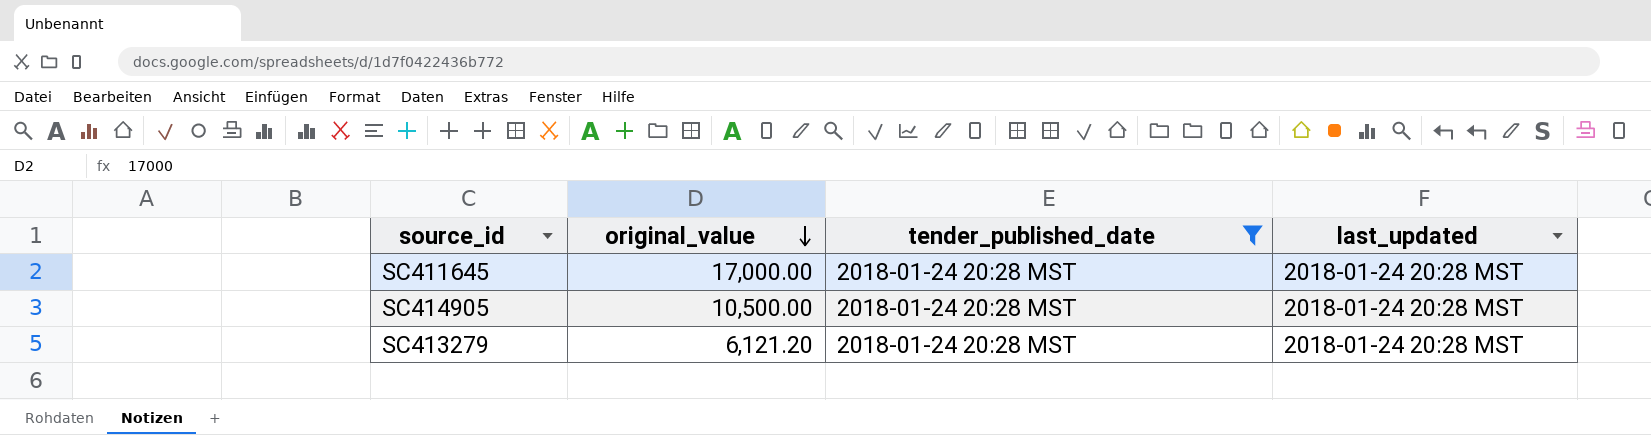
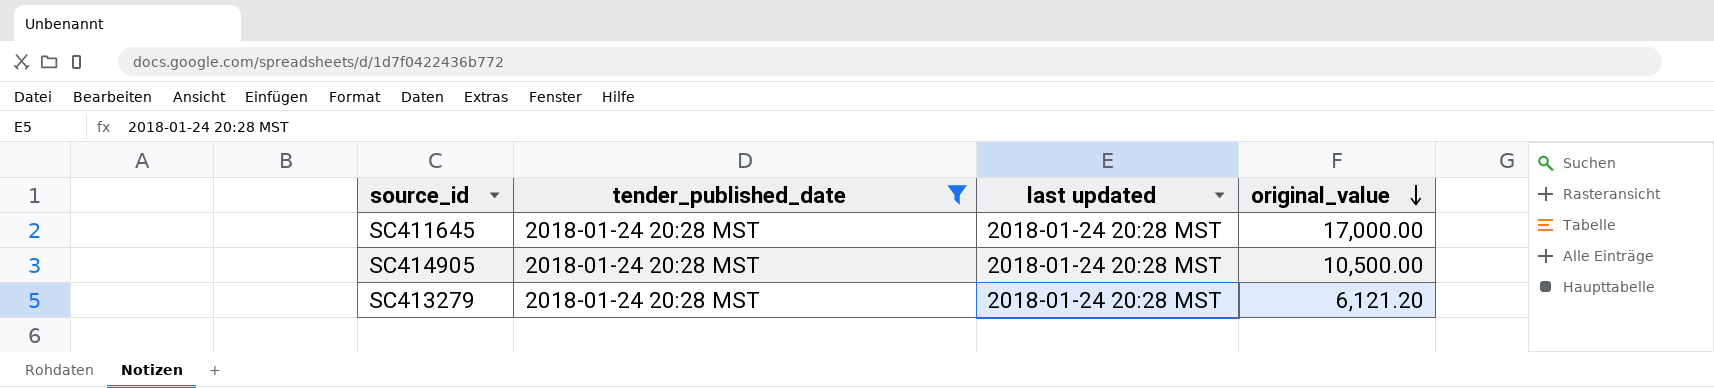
column name: last_updated -> last updated
column original_value | position: 2 -> 4

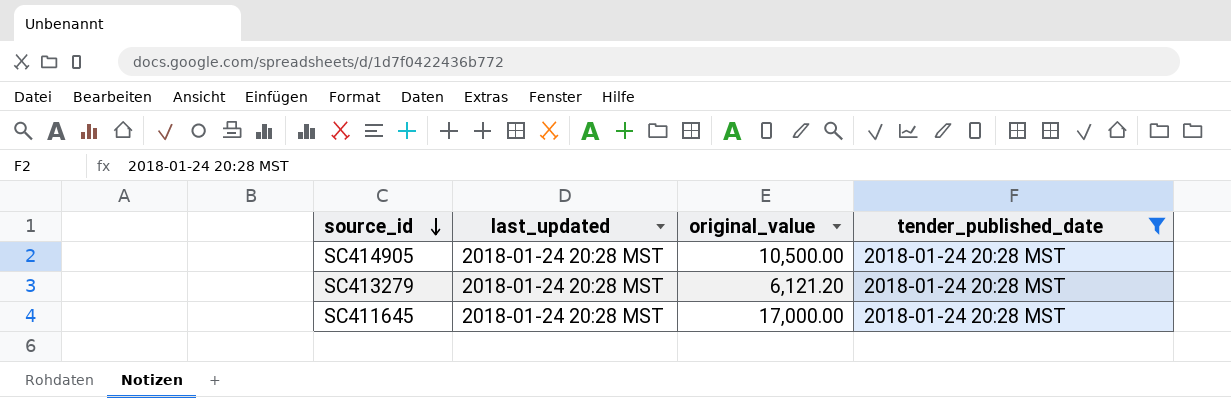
row order: original_value descending -> source_id descending
column name: last updated -> last_updated
column tender_published_date | position: 2 -> 4

